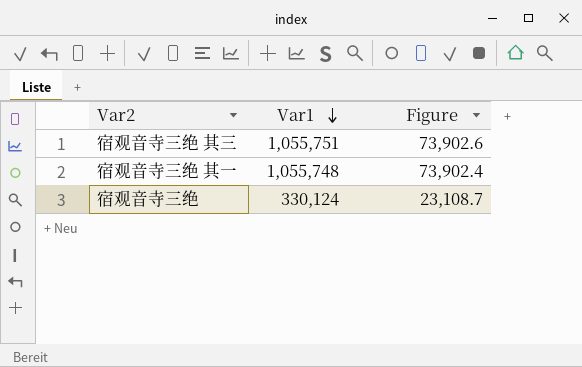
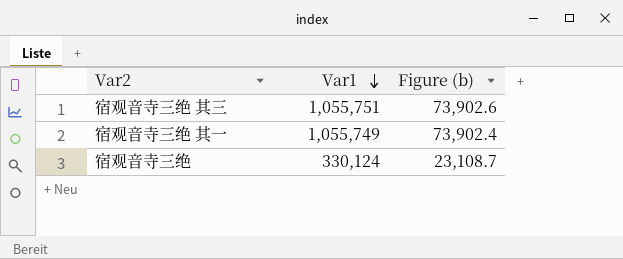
column name: Figure -> Figure (b)
宿观音寺三绝 其一 | Var1: 1,055,748 -> 1,055,749

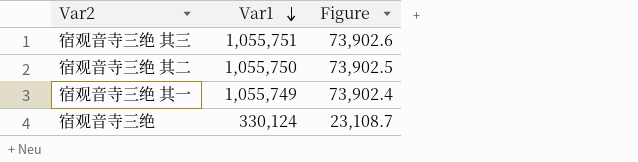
column name: Figure (b) -> Figure
row 宿观音寺三绝 其二: none -> 1,055,750 | 73,902.5

